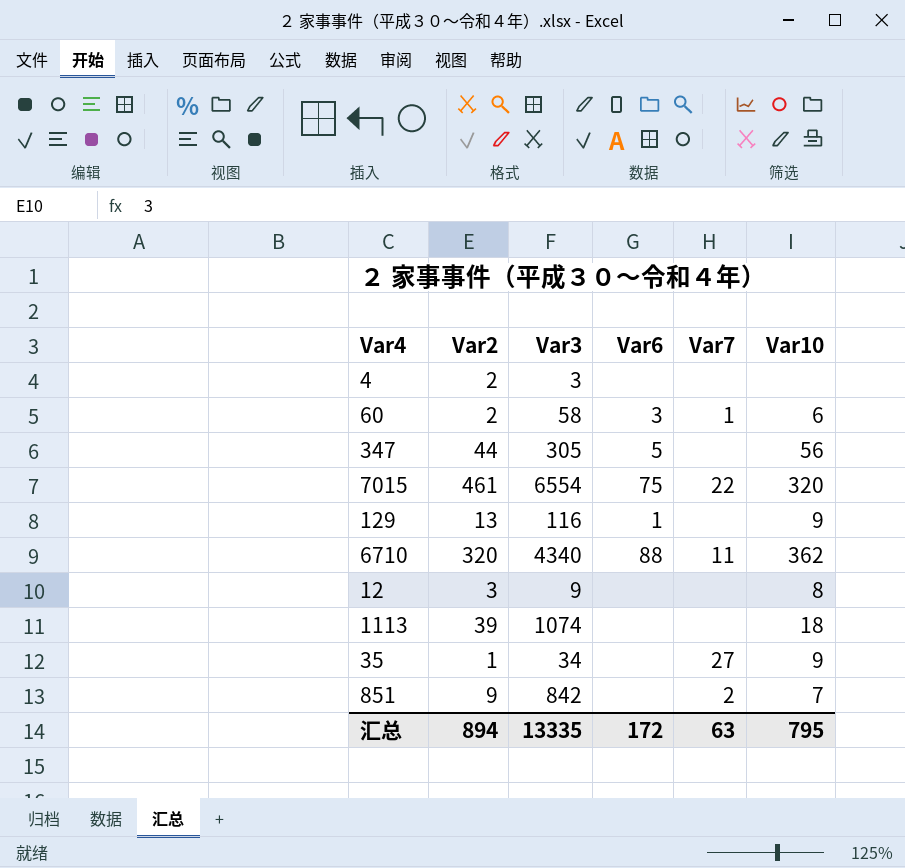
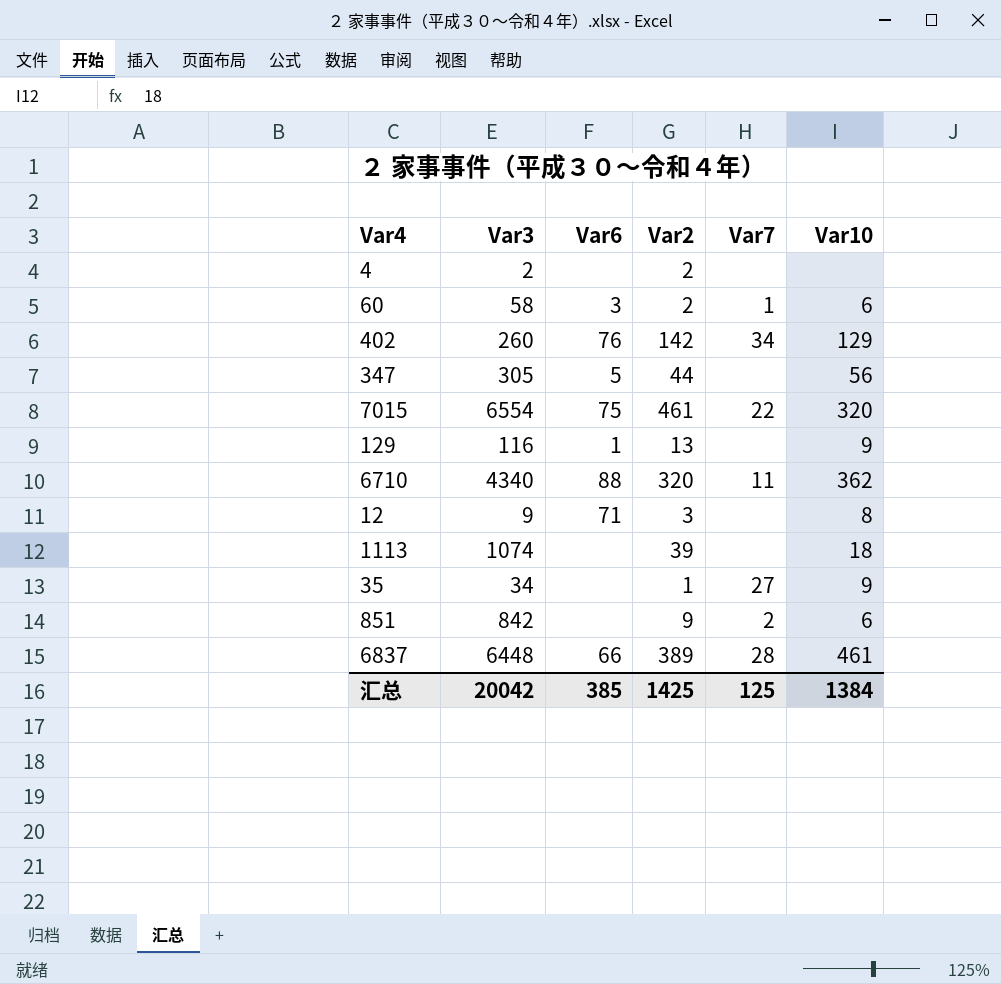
column Var2 | position: 2 -> 4
4 | Var3: 3 -> 2
row 402: none -> 260 | 76 | 142 | 34 | 129
12 | Var6: none -> 71
851 | Var10: 7 -> 6
row 6837: none -> 6448 | 66 | 389 | 28 | 461
汇总 | Var3: 13335 -> 20042
汇总 | Var6: 172 -> 385
汇总 | Var2: 894 -> 1425
汇总 | Var7: 63 -> 125
汇总 | Var10: 795 -> 1384

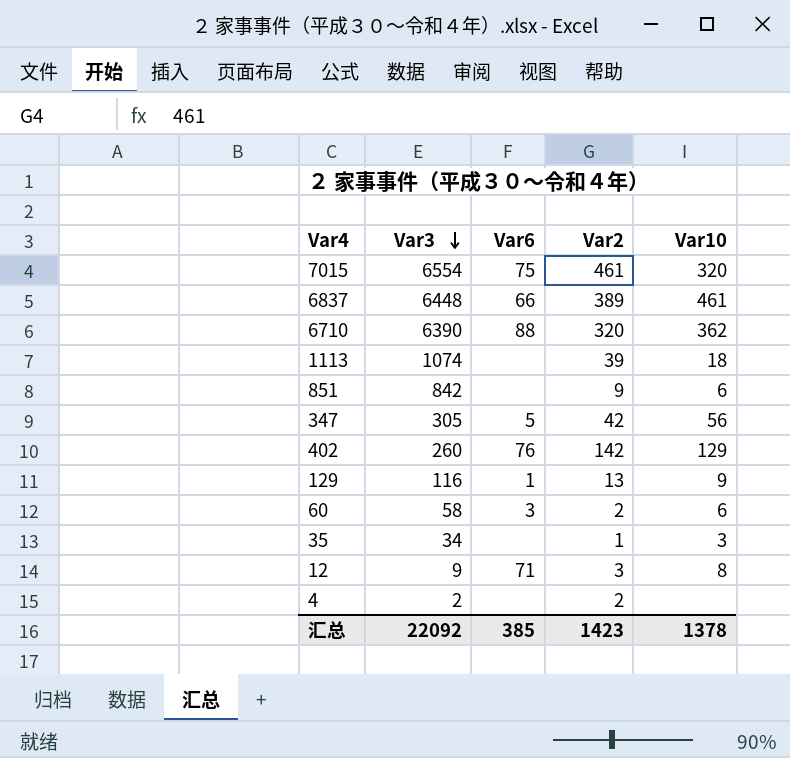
row order: none -> Var3 descending
column Var7 | position: 5 -> none
6710 | Var3: 4340 -> 6390
347 | Var2: 44 -> 42
35 | Var10: 9 -> 3
汇总 | Var3: 20042 -> 22092
汇总 | Var2: 1425 -> 1423
汇总 | Var10: 1384 -> 1378

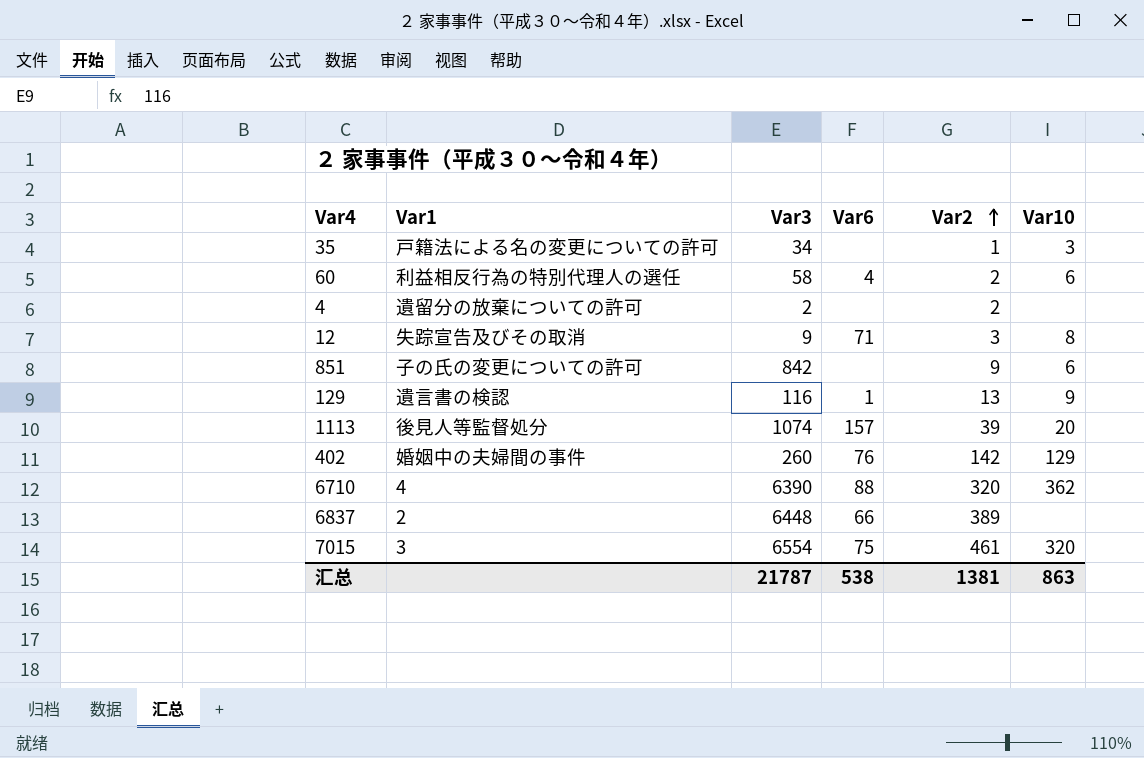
row order: Var3 descending -> Var2 ascending
column Var1 | position: none -> 2
row 347: 305 | 5 | 42 | 56 -> none
60 | Var6: 3 -> 4
1113 | Var6: none -> 157
1113 | Var10: 18 -> 20
6837 | Var10: 461 -> none
汇总 | Var3: 22092 -> 21787
汇总 | Var6: 385 -> 538
汇总 | Var2: 1423 -> 1381
汇总 | Var10: 1378 -> 863

